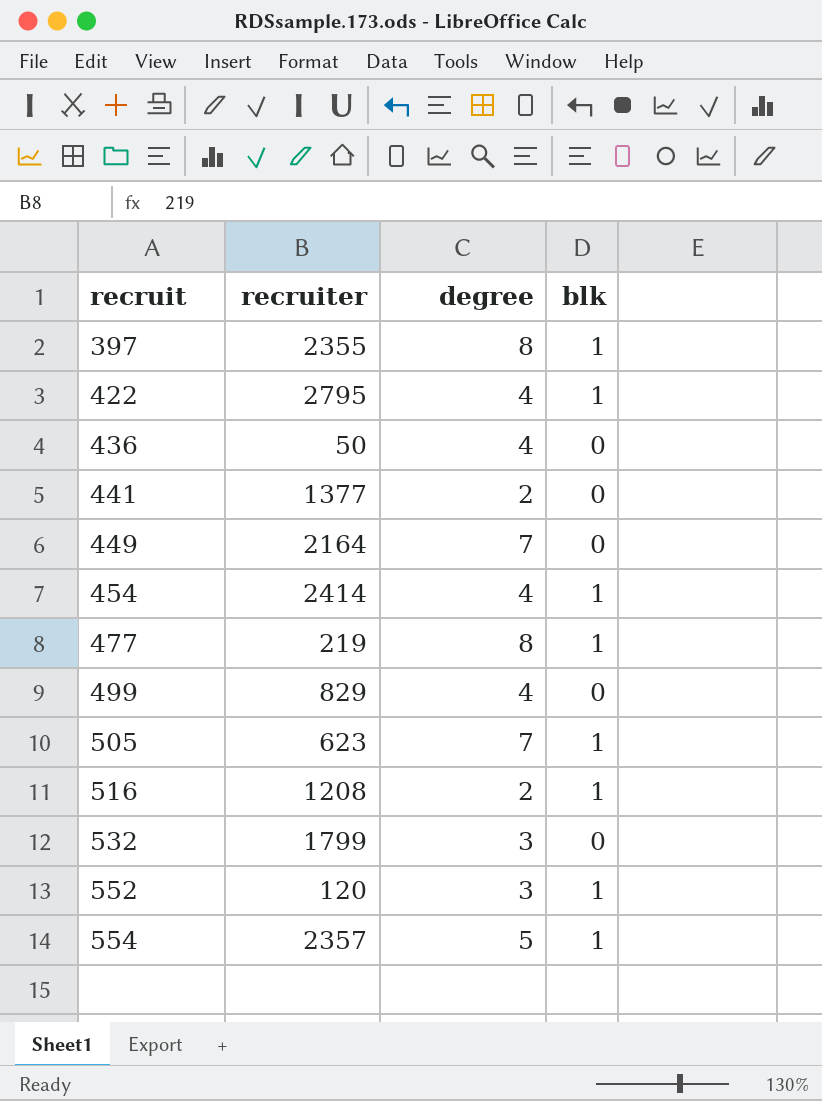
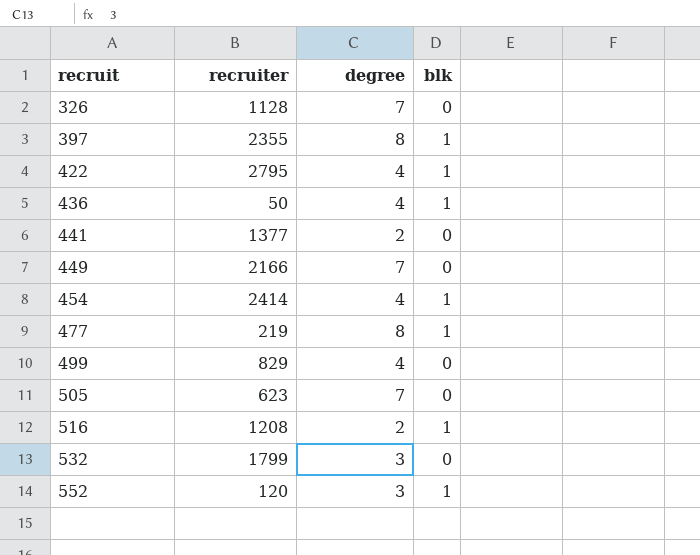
row 554: 2357 | 5 | 1 -> none
row 326: none -> 1128 | 7 | 0
436 | blk: 0 -> 1
449 | recruiter: 2164 -> 2166
505 | blk: 1 -> 0

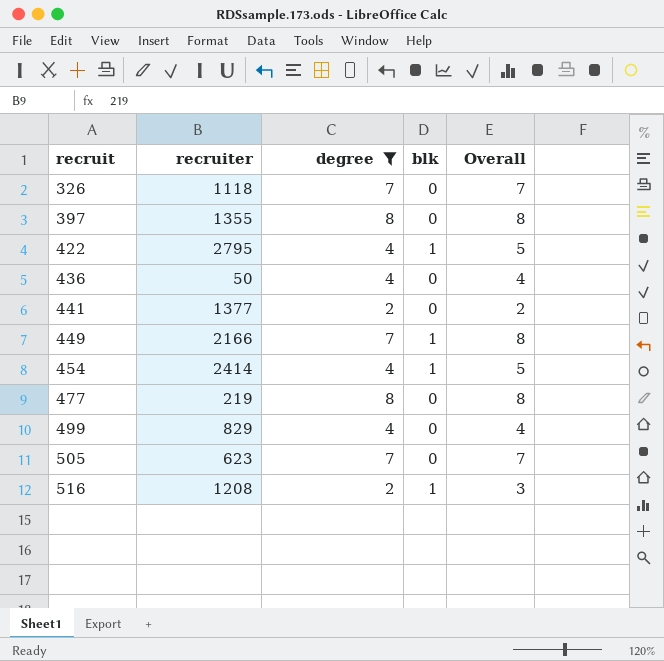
filter: none -> degree != 3
column Overall | formula: none -> [degree] + [blk]
326 | recruiter: 1128 -> 1118
397 | recruiter: 2355 -> 1355
397 | blk: 1 -> 0
436 | blk: 1 -> 0
449 | blk: 0 -> 1
477 | blk: 1 -> 0

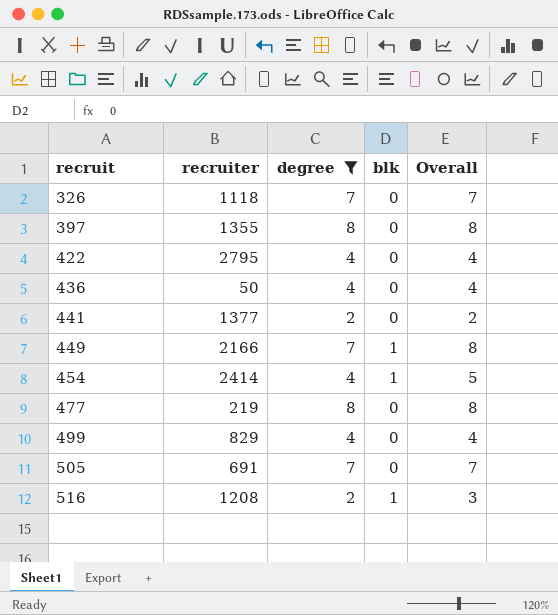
422 | blk: 1 -> 0
422 | Overall: 5 -> 4
505 | recruiter: 623 -> 691

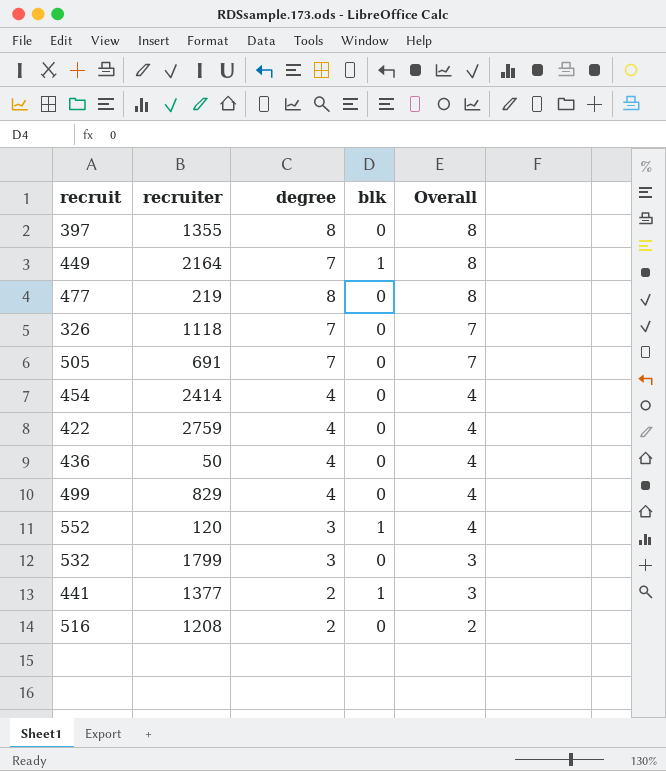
filter: degree != 3 -> none
row order: recruit ascending -> Overall descending
449 | recruiter: 2166 -> 2164
454 | blk: 1 -> 0
454 | Overall: 5 -> 4
422 | recruiter: 2795 -> 2759
441 | blk: 0 -> 1
441 | Overall: 2 -> 3
516 | blk: 1 -> 0
516 | Overall: 3 -> 2

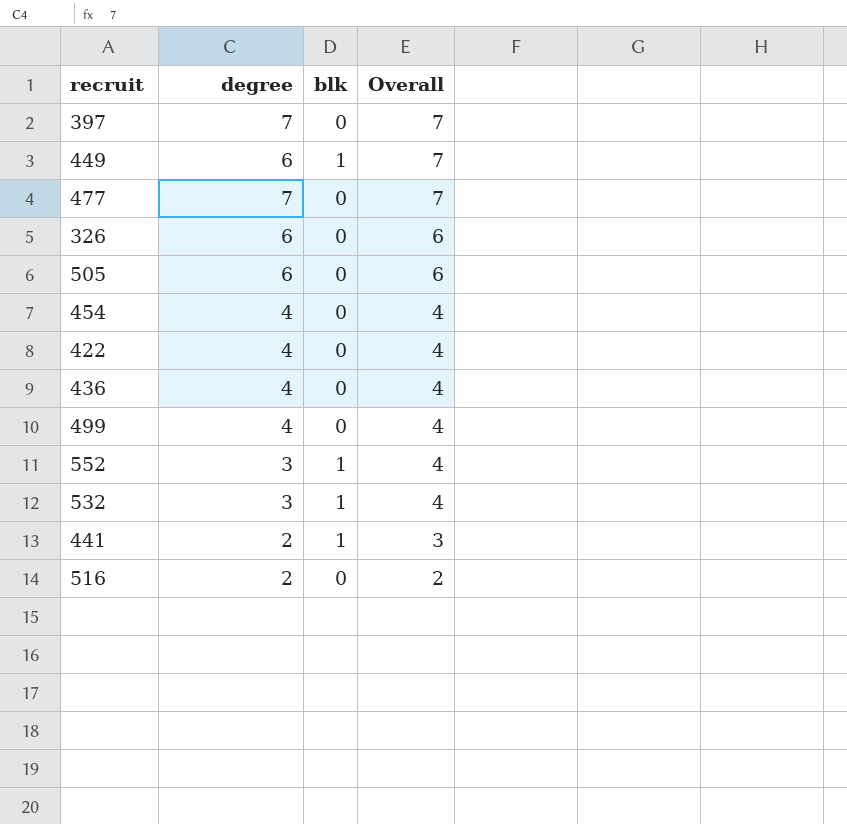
column recruiter | position: 2 -> none
397 | degree: 8 -> 7
397 | Overall: 8 -> 7
449 | degree: 7 -> 6
449 | Overall: 8 -> 7
477 | degree: 8 -> 7
477 | Overall: 8 -> 7
326 | degree: 7 -> 6
326 | Overall: 7 -> 6
505 | degree: 7 -> 6
505 | Overall: 7 -> 6
532 | blk: 0 -> 1
532 | Overall: 3 -> 4

